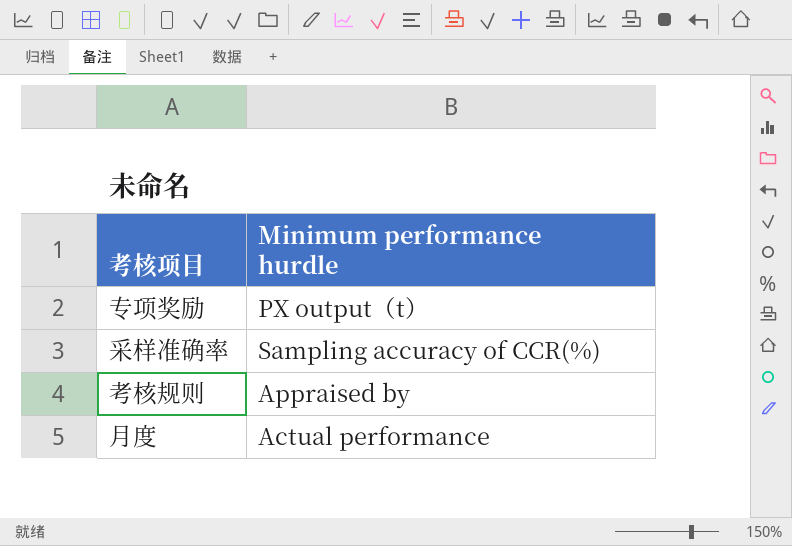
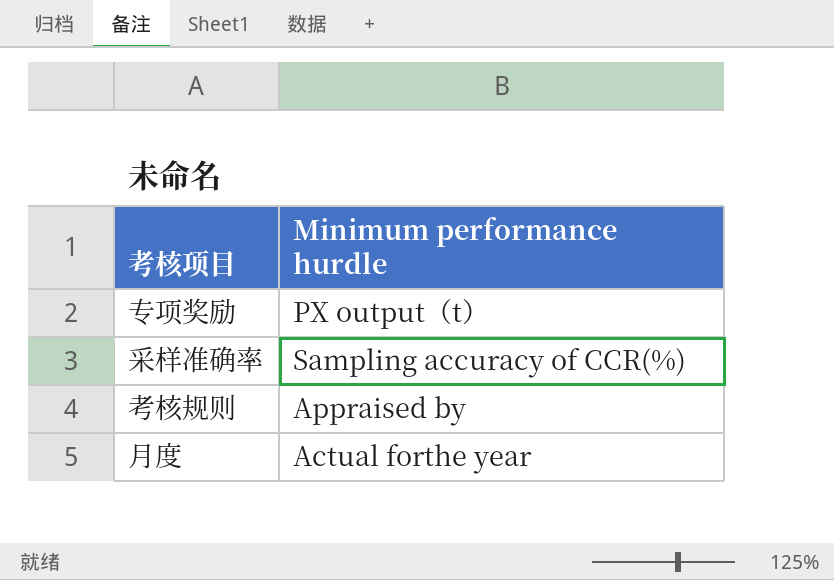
月度 | Minimum performance hurdle: Actual performance -> Actual forthe year

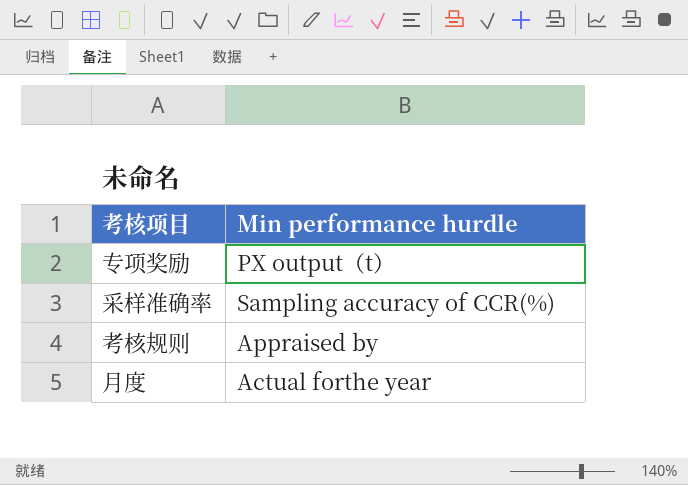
column name: Minimum performance hurdle -> Min performance hurdle

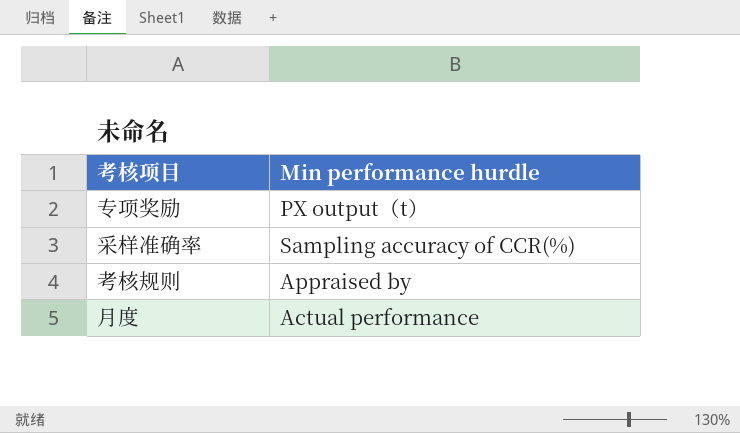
月度 | Min performance hurdle: Actual forthe year -> Actual performance

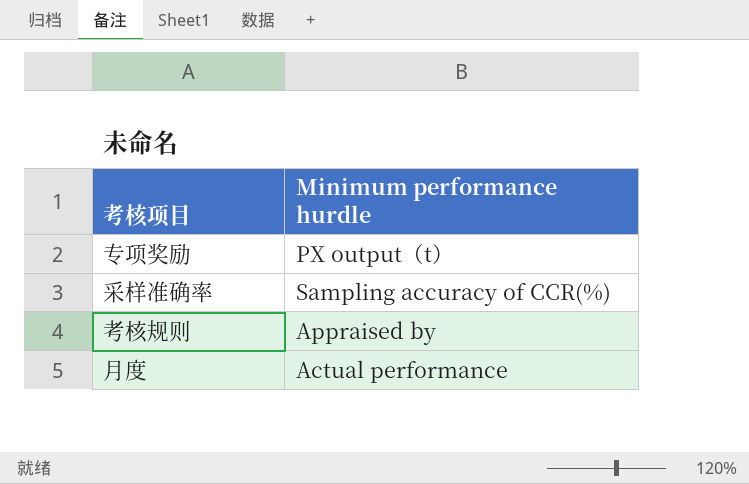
column name: Min performance hurdle -> Minimum performance hurdle

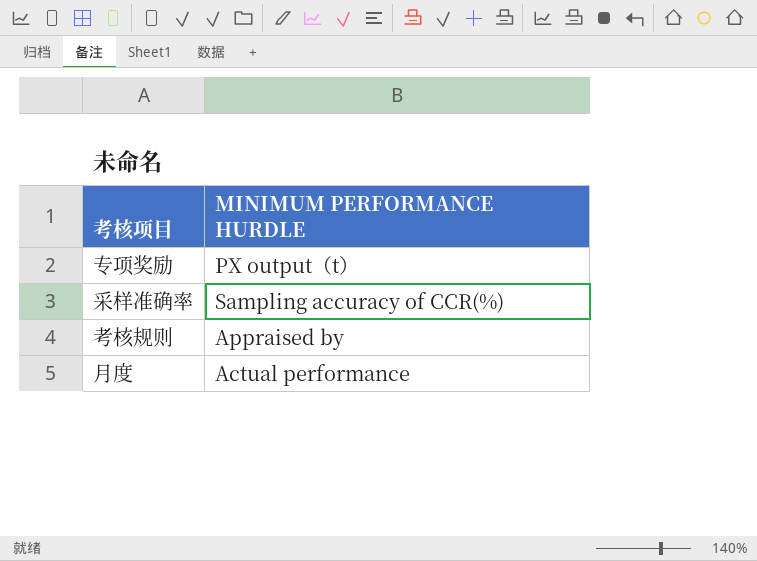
column name: Minimum performance hurdle -> MINIMUM PERFORMANCE HURDLE

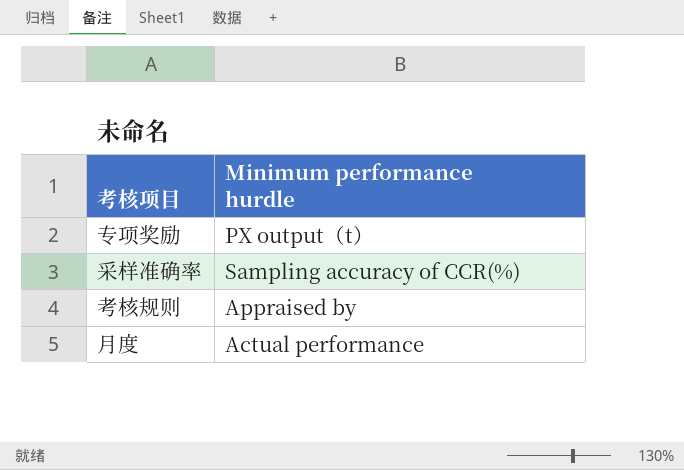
column name: MINIMUM PERFORMANCE HURDLE -> Minimum performance hurdle

